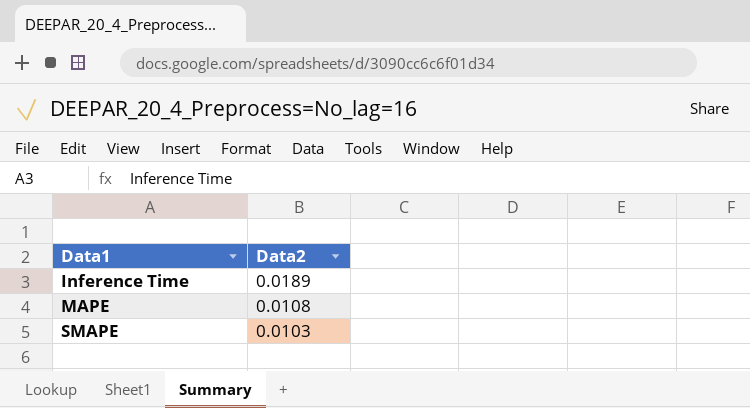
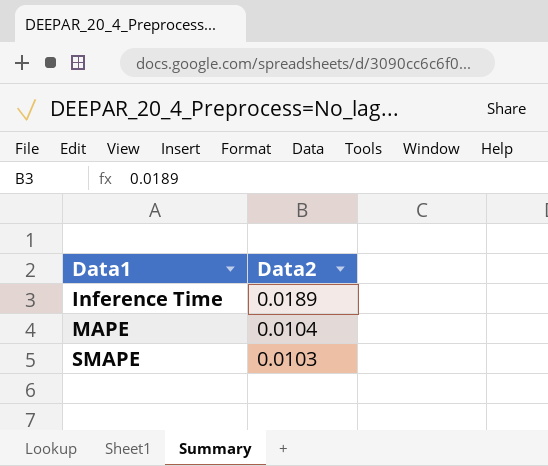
MAPE | Data2: 0.0108 -> 0.0104

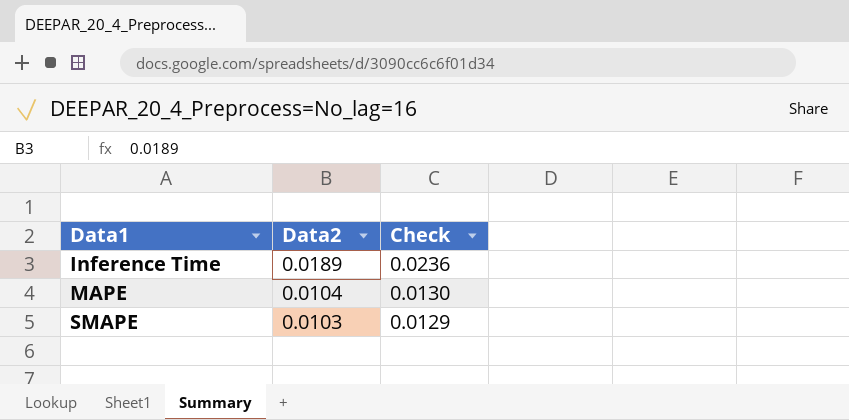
column Check | formula: none -> [Data2] * 1.25

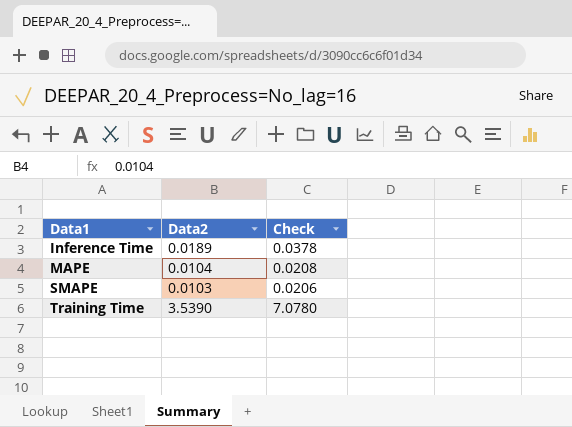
column Check | formula: [Data2] * 1.25 -> [Data2] * 2
row Training Time: none -> 3.5390 | 7.0780

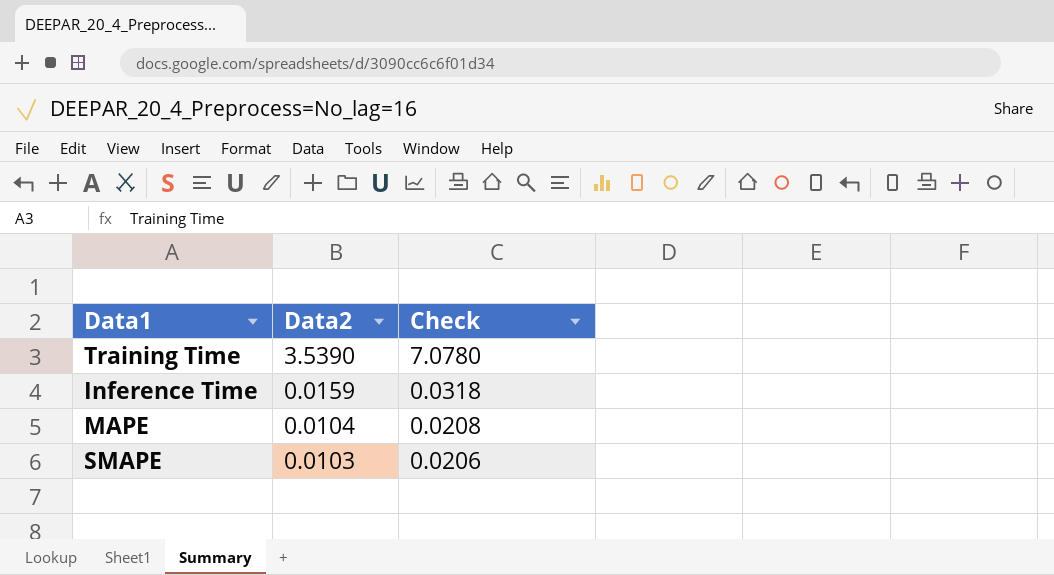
row order: Data1 ascending -> Data2 descending
Inference Time | Data2: 0.0189 -> 0.0159
Inference Time | Check: 0.0378 -> 0.0318

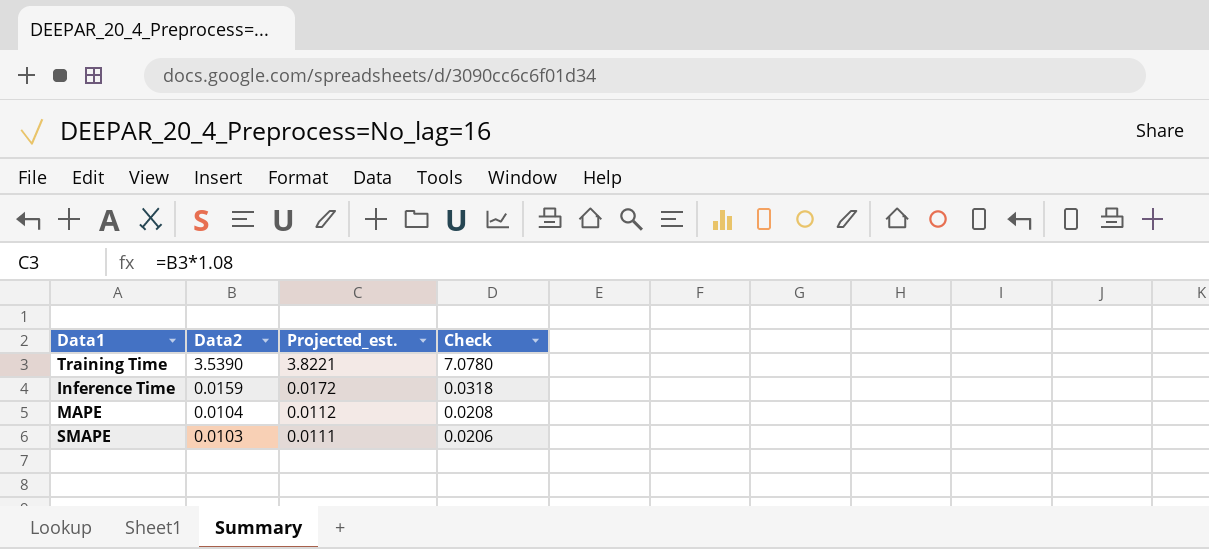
column Projected_est. | formula: none -> [Data2] * 1.08

